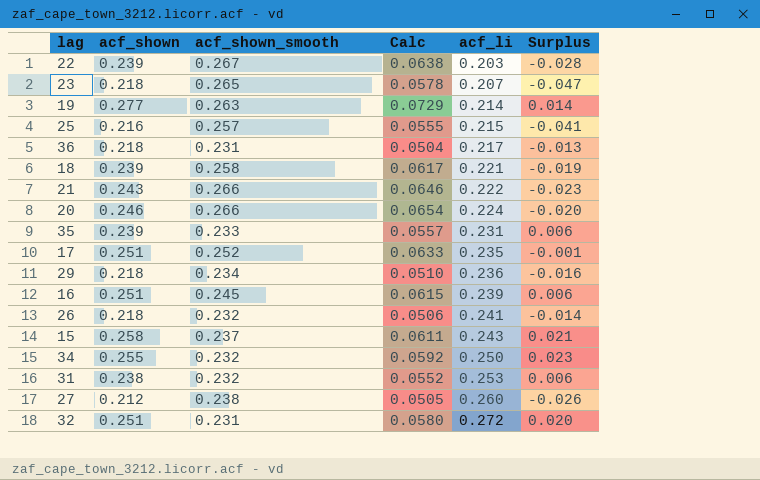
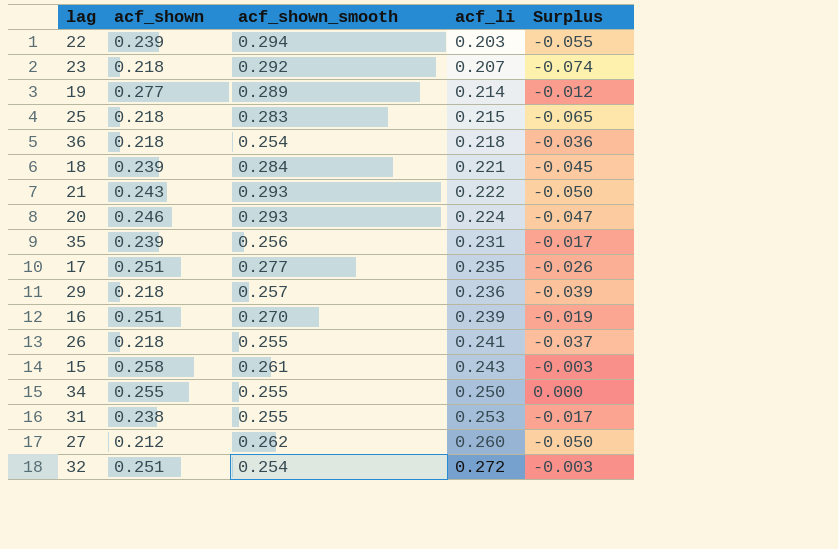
column Calc | formula: [acf_shown] * [acf_shown_smooth] -> none
22 | acf_shown_smooth: 0.267 -> 0.294
22 | Surplus: -0.028 -> -0.055
23 | acf_shown_smooth: 0.265 -> 0.292
23 | Surplus: -0.047 -> -0.074
19 | acf_shown_smooth: 0.263 -> 0.289
19 | Surplus: 0.014 -> -0.012
25 | acf_shown: 0.216 -> 0.218
25 | acf_shown_smooth: 0.257 -> 0.283
25 | Surplus: -0.041 -> -0.065
36 | acf_shown_smooth: 0.231 -> 0.254
36 | acf_li: 0.217 -> 0.218
36 | Surplus: -0.013 -> -0.036
18 | acf_shown_smooth: 0.258 -> 0.284
18 | Surplus: -0.019 -> -0.045
21 | acf_shown_smooth: 0.266 -> 0.293
21 | Surplus: -0.023 -> -0.050
20 | acf_shown_smooth: 0.266 -> 0.293
20 | Surplus: -0.020 -> -0.047
35 | acf_shown_smooth: 0.233 -> 0.256
35 | Surplus: 0.006 -> -0.017
17 | acf_shown_smooth: 0.252 -> 0.277
17 | Surplus: -0.001 -> -0.026
29 | acf_shown_smooth: 0.234 -> 0.257
29 | Surplus: -0.016 -> -0.039
16 | acf_shown_smooth: 0.245 -> 0.270
16 | Surplus: 0.006 -> -0.019
26 | acf_shown_smooth: 0.232 -> 0.255
26 | Surplus: -0.014 -> -0.037
15 | acf_shown_smooth: 0.237 -> 0.261
15 | Surplus: 0.021 -> -0.003
34 | acf_shown_smooth: 0.232 -> 0.255
34 | Surplus: 0.023 -> 0.000
31 | acf_shown_smooth: 0.232 -> 0.255
31 | Surplus: 0.006 -> -0.017
27 | acf_shown_smooth: 0.238 -> 0.262
27 | Surplus: -0.026 -> -0.050
32 | acf_shown_smooth: 0.231 -> 0.254
32 | Surplus: 0.020 -> -0.003

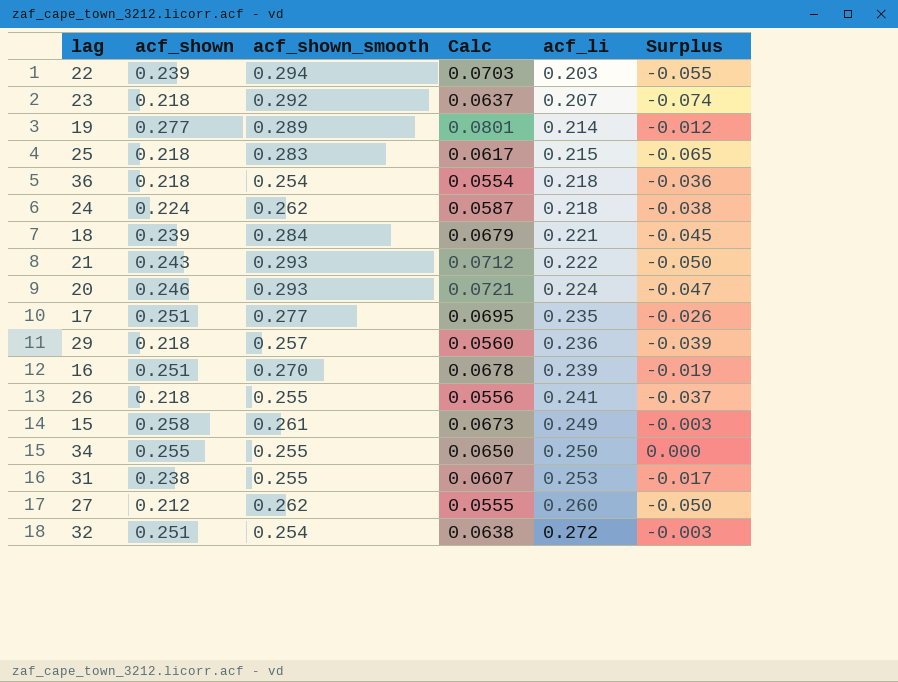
column Calc | formula: none -> [acf_shown] * [acf_shown_smooth]
row 35: 0.239 | 0.256 | 0.231 | -0.017 -> none
row 24: none -> 0.224 | 0.262 | 0.0587 | 0.218 | -0.038
15 | acf_li: 0.243 -> 0.249

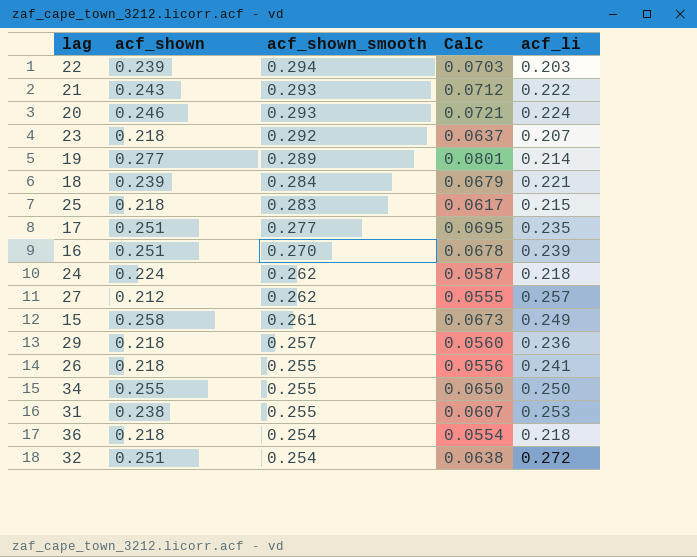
row order: acf_li ascending -> acf_shown_smooth descending
column Surplus | formula: [acf_shown] - [acf_shown_smooth] -> none
27 | acf_li: 0.260 -> 0.257

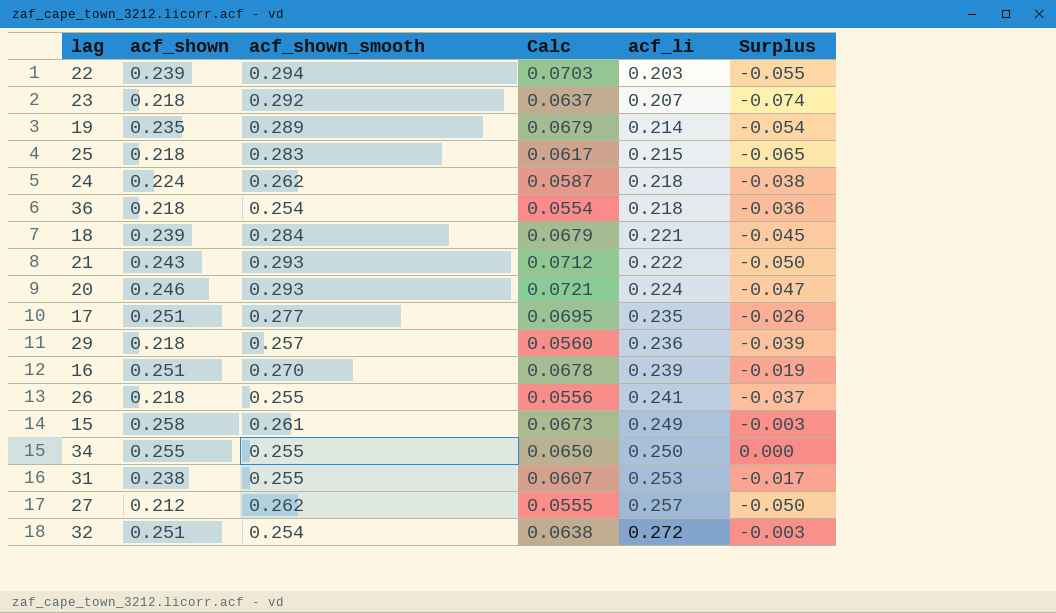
row order: acf_shown_smooth descending -> acf_li ascending
column Surplus | formula: none -> [acf_shown] - [acf_shown_smooth]
19 | acf_shown: 0.277 -> 0.235
19 | Calc: 0.0801 -> 0.0679

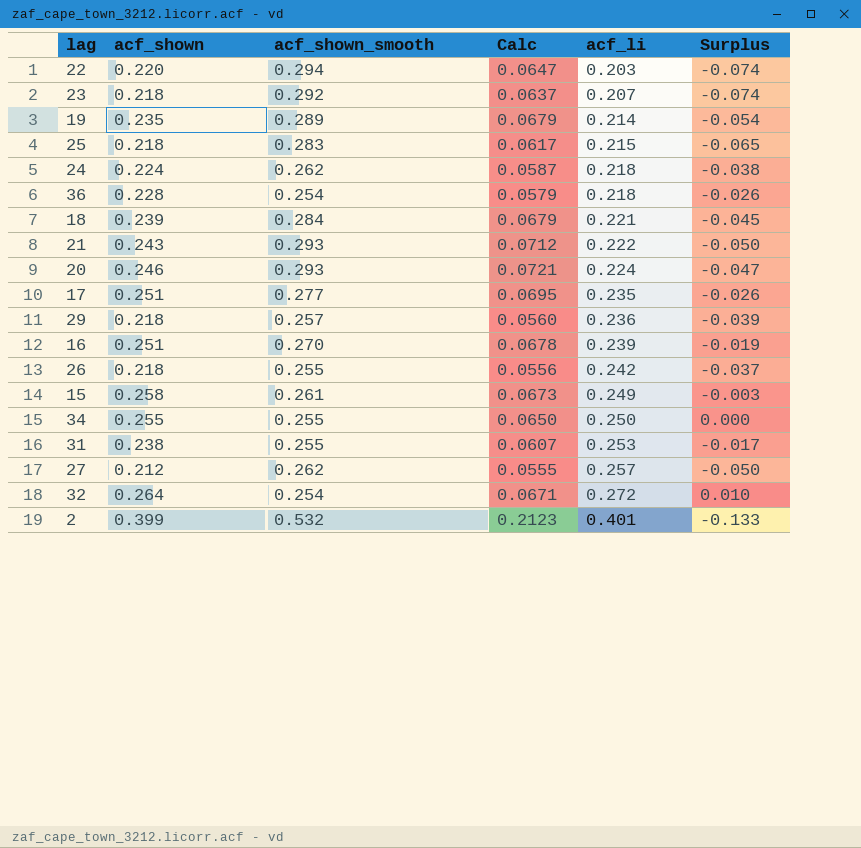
22 | acf_shown: 0.239 -> 0.220
22 | Calc: 0.0703 -> 0.0647
22 | Surplus: -0.055 -> -0.074
36 | acf_shown: 0.218 -> 0.228
36 | Calc: 0.0554 -> 0.0579
36 | Surplus: -0.036 -> -0.026
26 | acf_li: 0.241 -> 0.242
32 | acf_shown: 0.251 -> 0.264
32 | Calc: 0.0638 -> 0.0671
32 | Surplus: -0.003 -> 0.010
row 2: none -> 0.399 | 0.532 | 0.2123 | 0.401 | -0.133

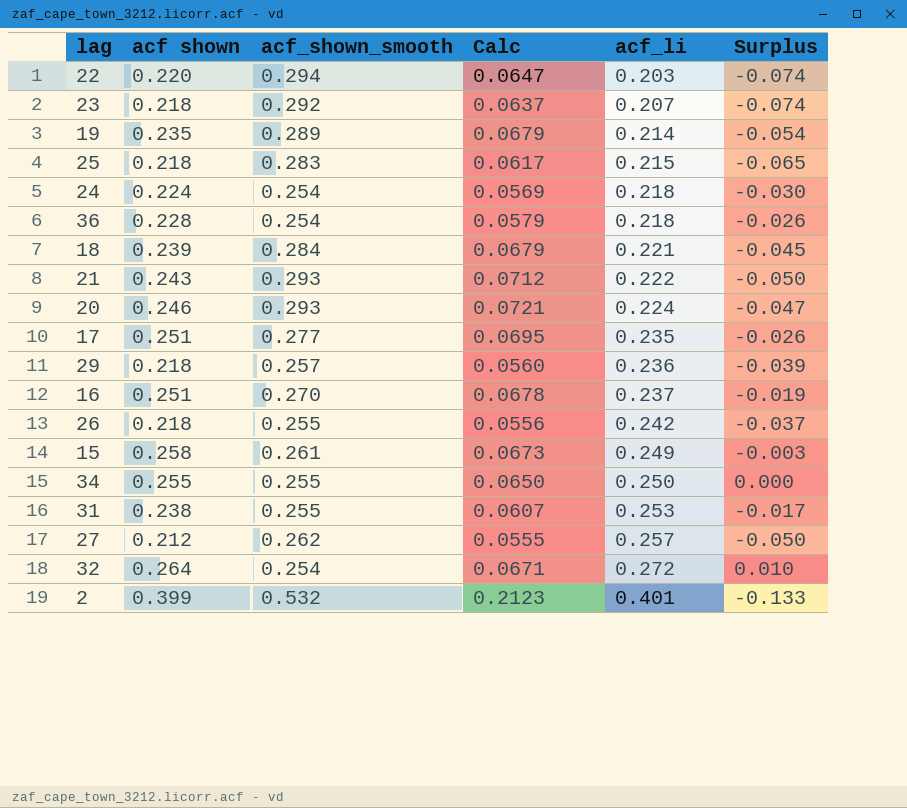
column name: acf_shown -> acf shown
24 | acf_shown_smooth: 0.262 -> 0.254
24 | Calc: 0.0587 -> 0.0569
24 | Surplus: -0.038 -> -0.030
16 | acf_li: 0.239 -> 0.237

